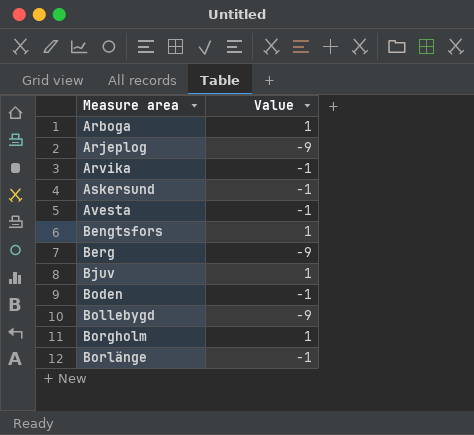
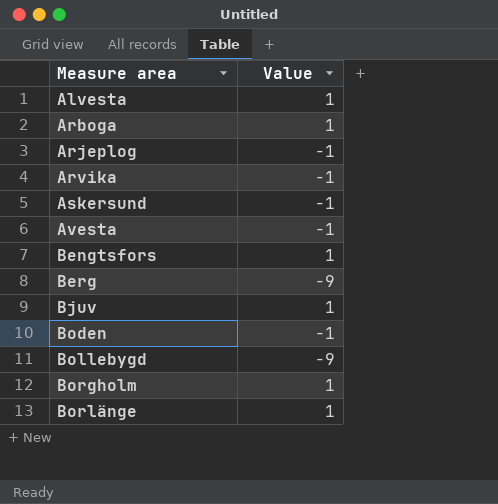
row Alvesta: none -> 1
Arjeplog | Value: -9 -> -1
Borlänge | Value: -1 -> 1

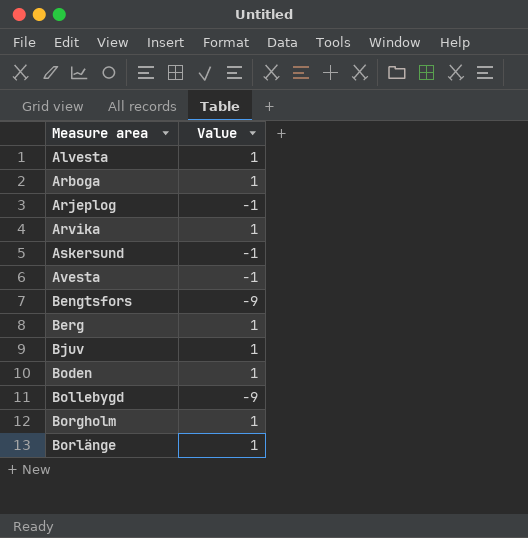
Arvika | Value: -1 -> 1
Bengtsfors | Value: 1 -> -9
Berg | Value: -9 -> 1
Boden | Value: -1 -> 1

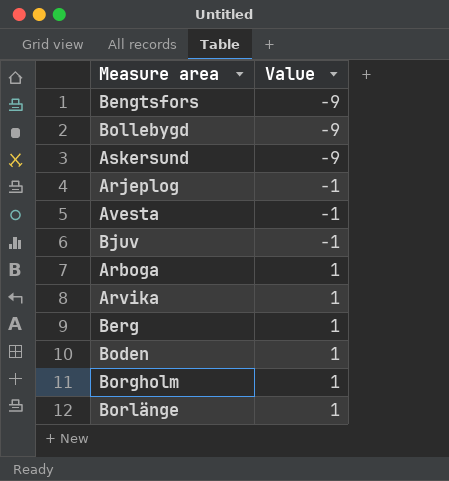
row order: Measure area ascending -> Value ascending
row Alvesta: 1 -> none
Askersund | Value: -1 -> -9
Bjuv | Value: 1 -> -1

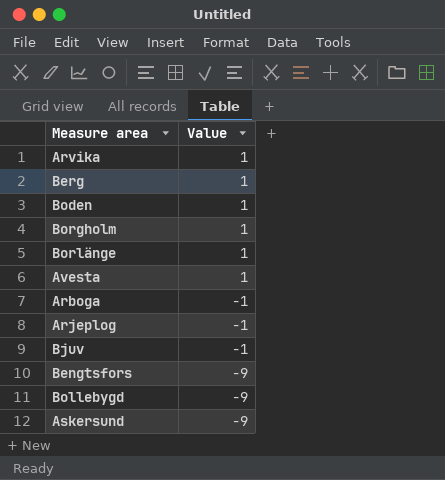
row order: Value ascending -> Value descending
Avesta | Value: -1 -> 1
Arboga | Value: 1 -> -1

